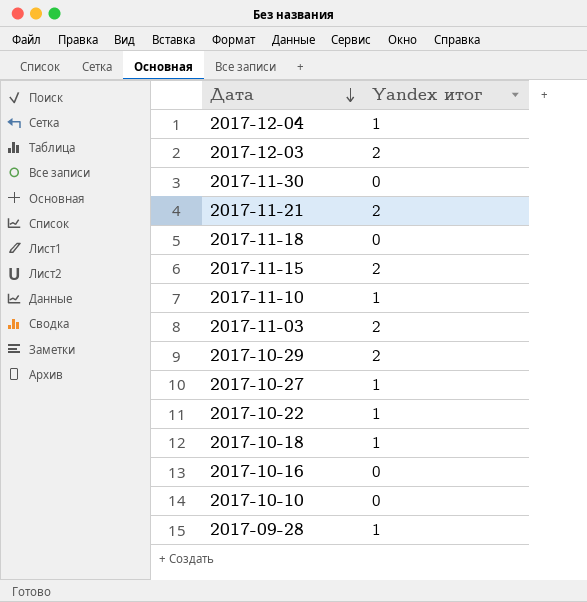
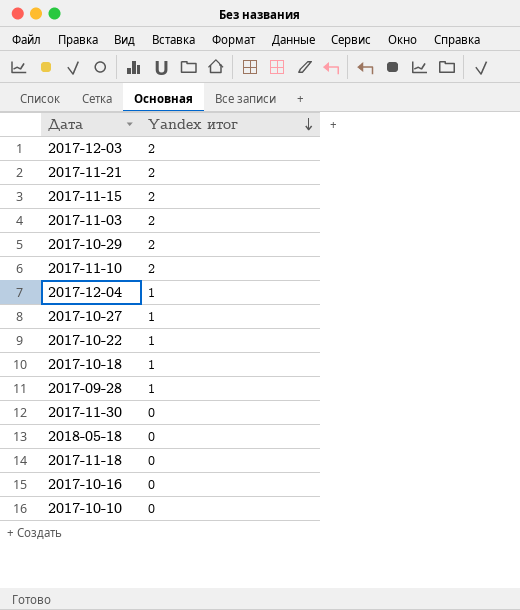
row order: Дата descending -> Yandex итог descending
2017-11-10 | Yandex итог: 1 -> 2
row 2018-05-18: none -> 0

